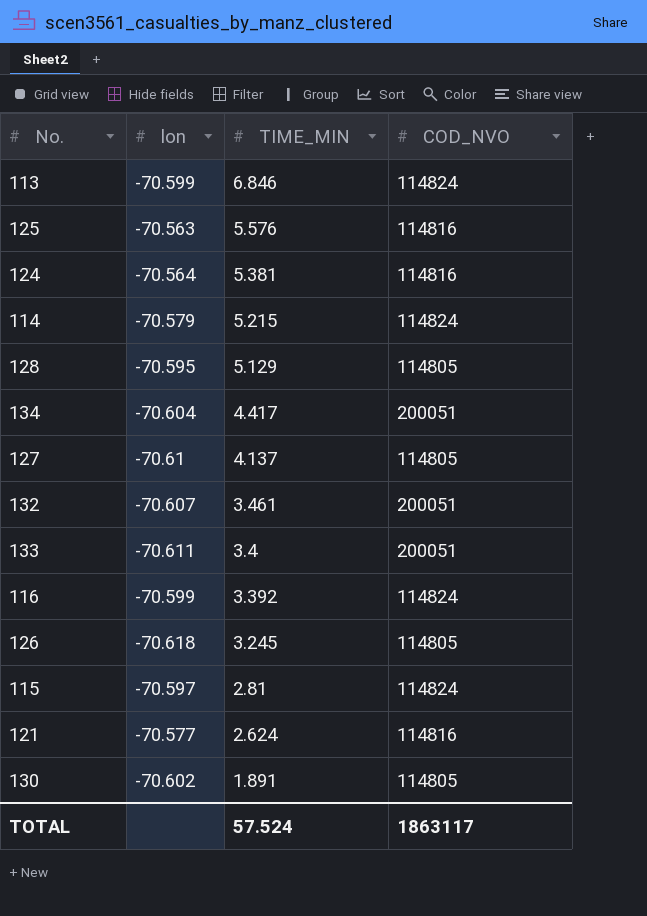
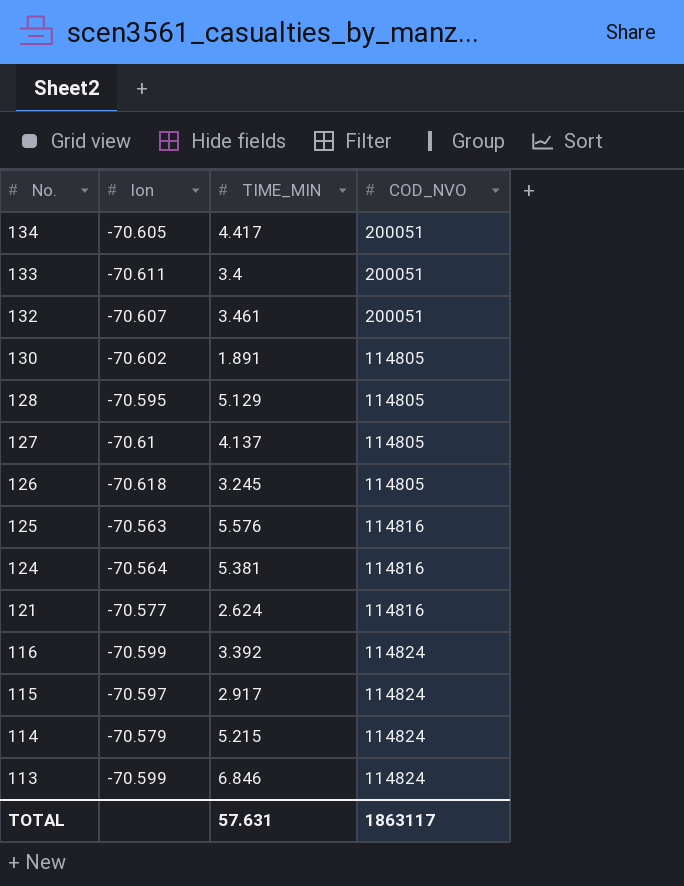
row order: TIME_MIN descending -> No. descending
134 | lon: -70.604 -> -70.605
115 | TIME_MIN: 2.81 -> 2.917
TOTAL | TIME_MIN: 57.524 -> 57.631

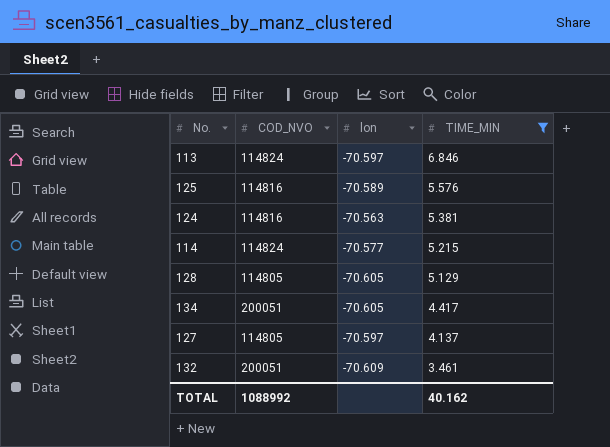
filter: none -> TIME_MIN >= 3.461
row order: No. descending -> TIME_MIN descending
column COD_NVO | position: 4 -> 2
113 | lon: -70.599 -> -70.597
125 | lon: -70.563 -> -70.589
124 | lon: -70.564 -> -70.563
114 | lon: -70.579 -> -70.577
128 | lon: -70.595 -> -70.605
127 | lon: -70.61 -> -70.597
132 | lon: -70.607 -> -70.609
TOTAL | COD_NVO: 1863117 -> 1088992
TOTAL | TIME_MIN: 57.631 -> 40.162

